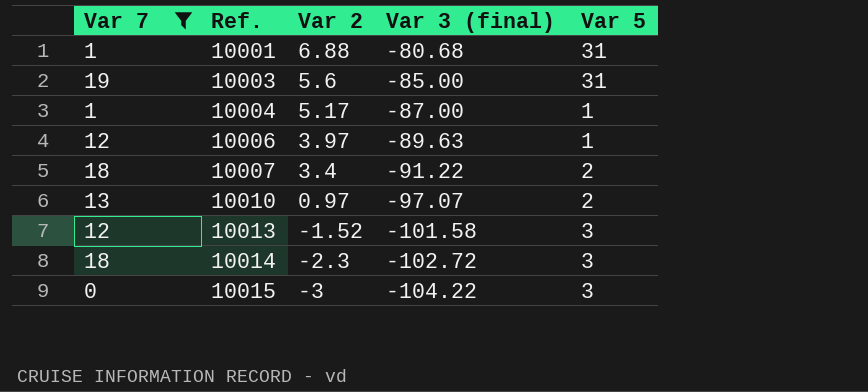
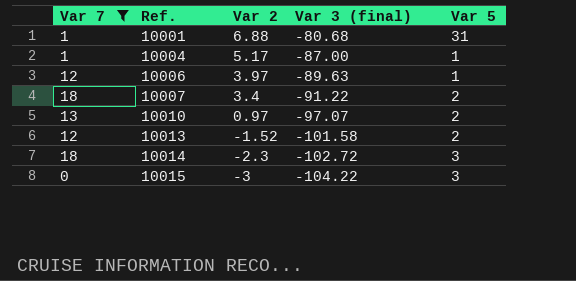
row 10003: 19 | 5.6 | -85.00 | 31 -> none
10013 | Var 5: 3 -> 2

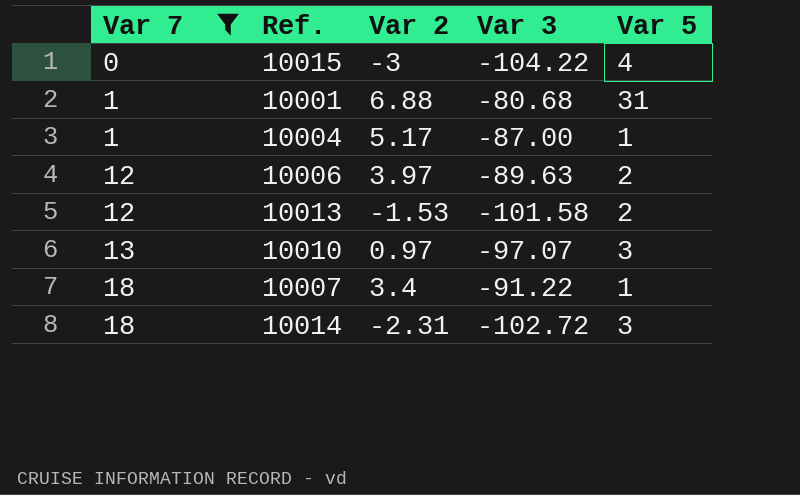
row order: Ref. ascending -> Var 7 ascending
column name: Var 3 (final) -> Var 3
10015 | Var 5: 3 -> 4
10006 | Var 5: 1 -> 2
10013 | Var 2: -1.52 -> -1.53
10010 | Var 5: 2 -> 3
10007 | Var 5: 2 -> 1
10014 | Var 2: -2.3 -> -2.31

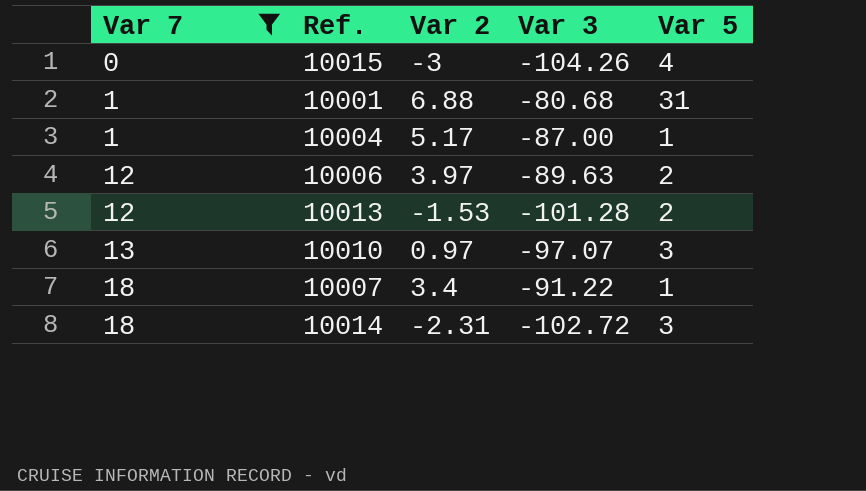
10015 | Var 3: -104.22 -> -104.26
10013 | Var 3: -101.58 -> -101.28

